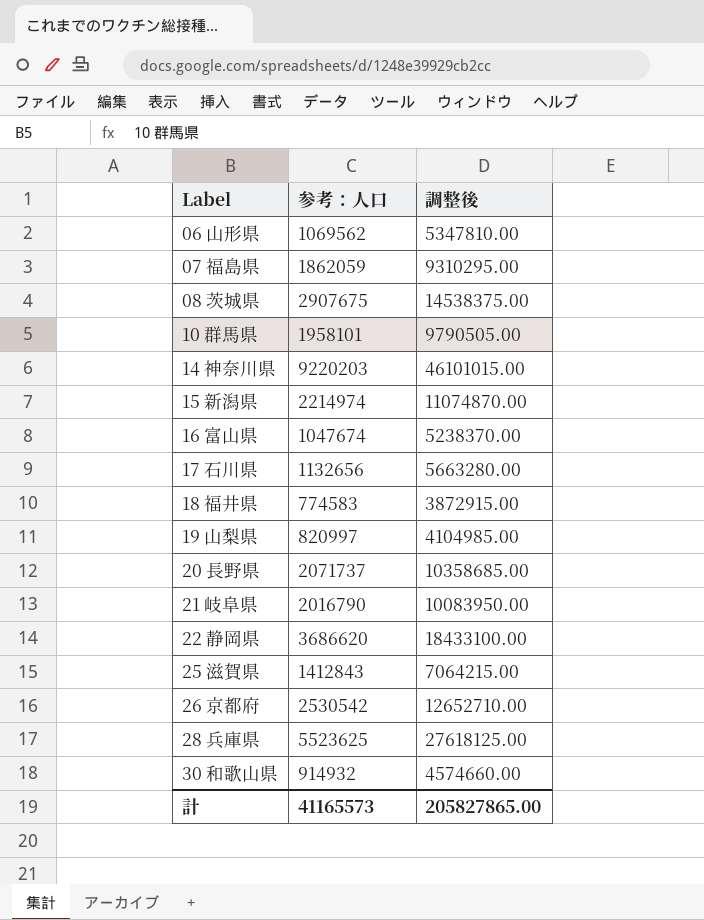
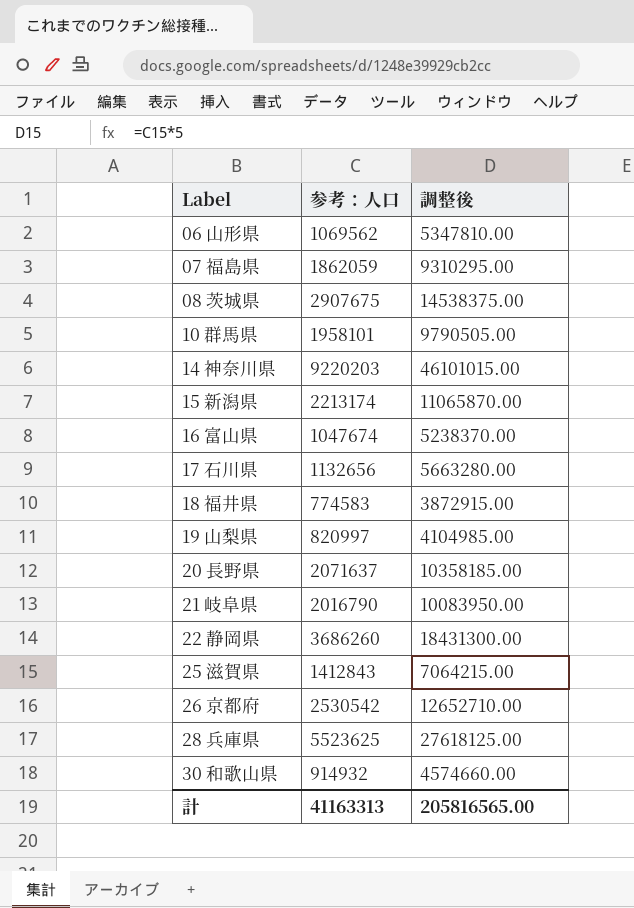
15 新潟県 | 参考：人口: 2214974 -> 2213174
15 新潟県 | 調整後: 11074870.00 -> 11065870.00
20 長野県 | 参考：人口: 2071737 -> 2071637
20 長野県 | 調整後: 10358685.00 -> 10358185.00
22 静岡県 | 参考：人口: 3686620 -> 3686260
22 静岡県 | 調整後: 18433100.00 -> 18431300.00
計 | 参考：人口: 41165573 -> 41163313
計 | 調整後: 205827865.00 -> 205816565.00

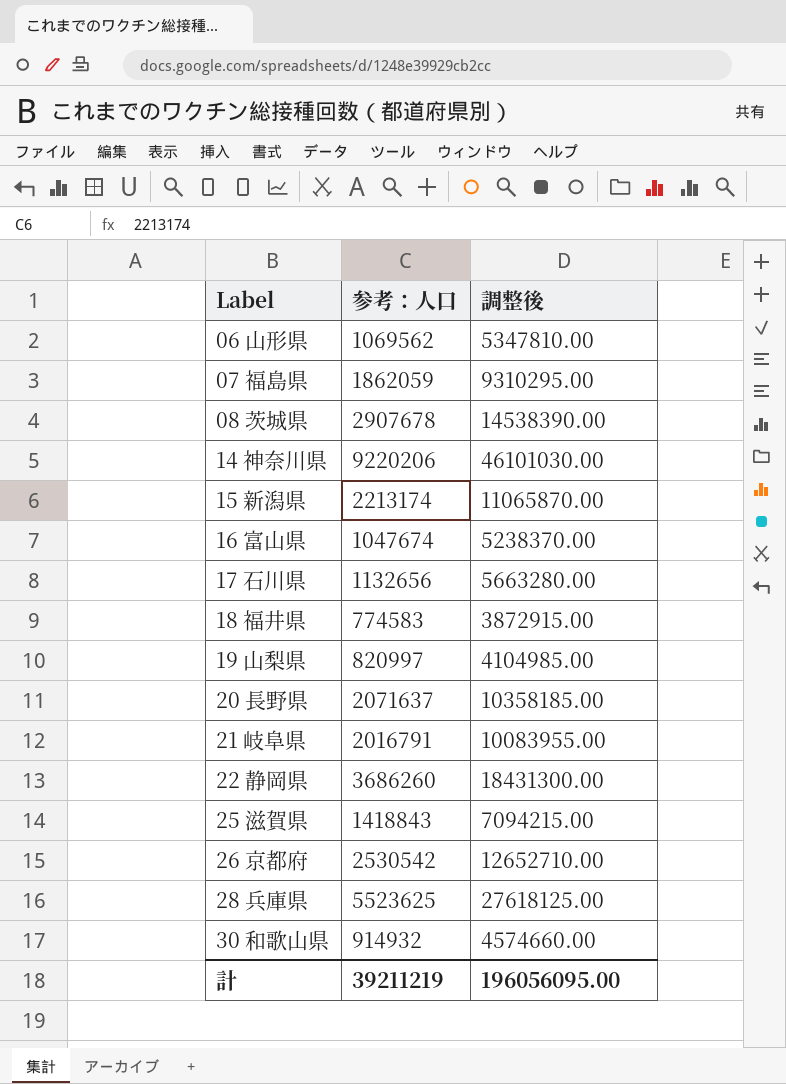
row 10 群馬県: 1958101 | 9790505.00 -> none
08 茨城県 | 参考：人口: 2907675 -> 2907678
08 茨城県 | 調整後: 14538375.00 -> 14538390.00
14 神奈川県 | 参考：人口: 9220203 -> 9220206
14 神奈川県 | 調整後: 46101015.00 -> 46101030.00
21 岐阜県 | 参考：人口: 2016790 -> 2016791
21 岐阜県 | 調整後: 10083950.00 -> 10083955.00
25 滋賀県 | 参考：人口: 1412843 -> 1418843
25 滋賀県 | 調整後: 7064215.00 -> 7094215.00
計 | 参考：人口: 41163313 -> 39211219
計 | 調整後: 205816565.00 -> 196056095.00

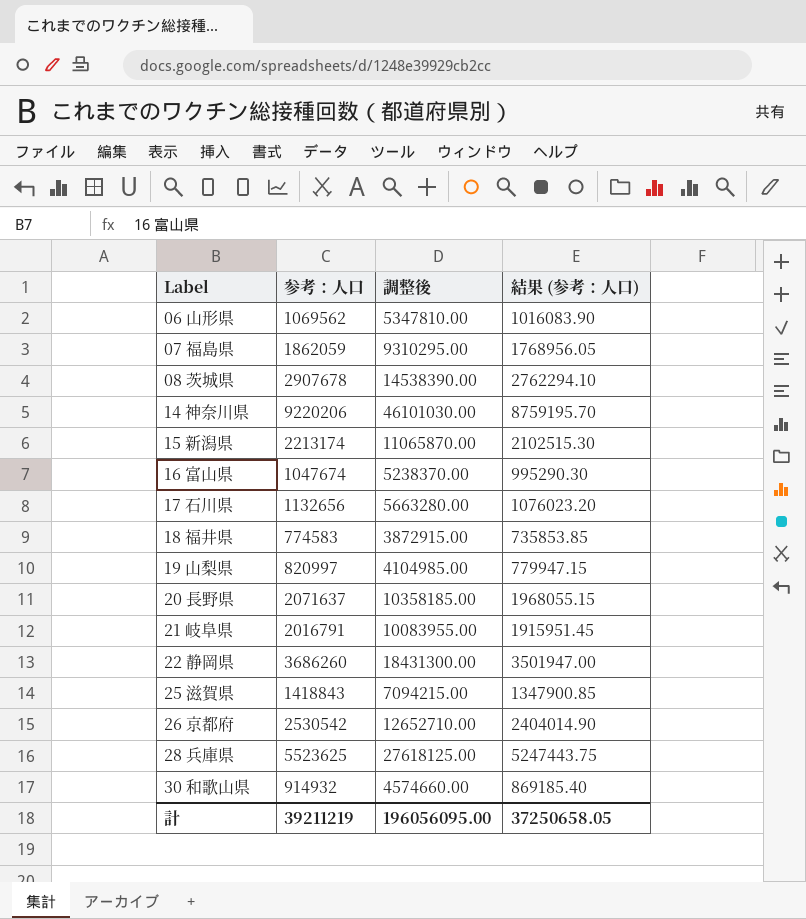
column 結果 (参考：人口) | formula: none -> [参考：人口] * 0.95

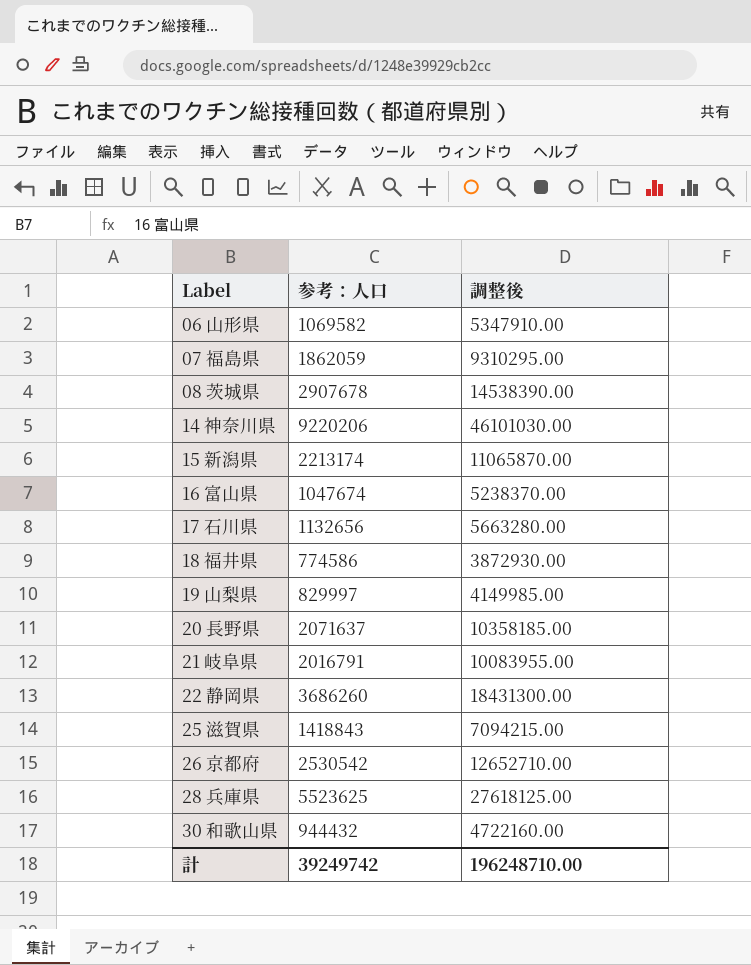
column 結果 (参考：人口) | formula: [参考：人口] * 0.95 -> none
06 山形県 | 参考：人口: 1069562 -> 1069582
06 山形県 | 調整後: 5347810.00 -> 5347910.00
18 福井県 | 参考：人口: 774583 -> 774586
18 福井県 | 調整後: 3872915.00 -> 3872930.00
19 山梨県 | 参考：人口: 820997 -> 829997
19 山梨県 | 調整後: 4104985.00 -> 4149985.00
30 和歌山県 | 参考：人口: 914932 -> 944432
30 和歌山県 | 調整後: 4574660.00 -> 4722160.00
計 | 参考：人口: 39211219 -> 39249742
計 | 調整後: 196056095.00 -> 196248710.00

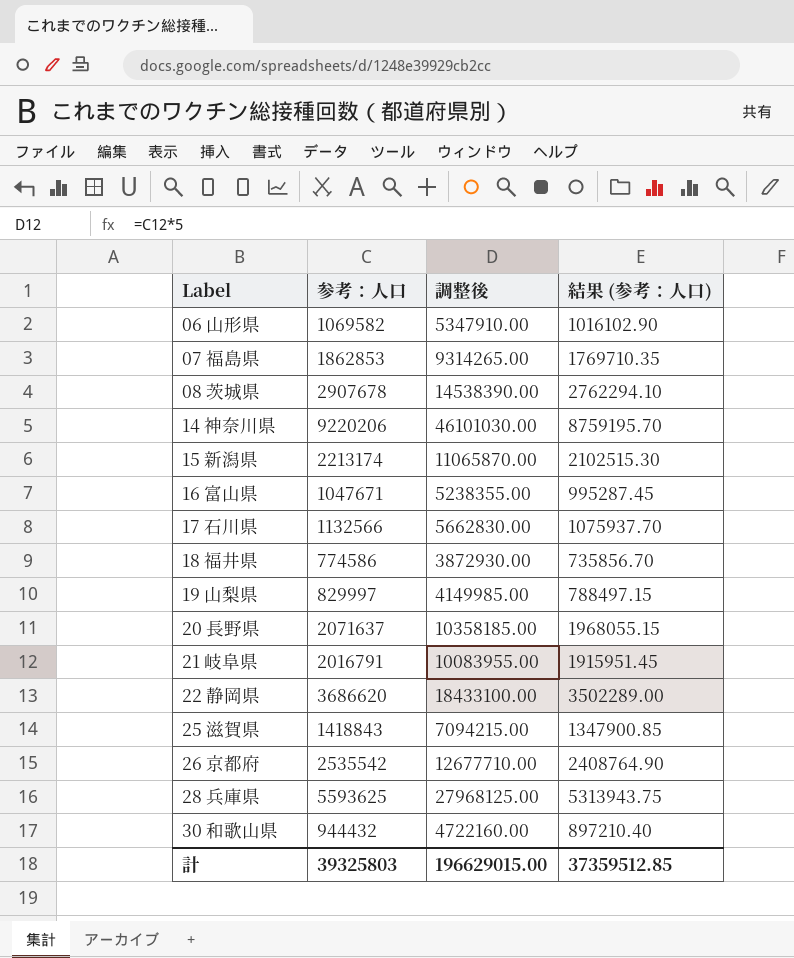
column 結果 (参考：人口) | formula: none -> [参考：人口] * 0.95
07 福島県 | 参考：人口: 1862059 -> 1862853
07 福島県 | 調整後: 9310295.00 -> 9314265.00
16 富山県 | 参考：人口: 1047674 -> 1047671
16 富山県 | 調整後: 5238370.00 -> 5238355.00
17 石川県 | 参考：人口: 1132656 -> 1132566
17 石川県 | 調整後: 5663280.00 -> 5662830.00
22 静岡県 | 参考：人口: 3686260 -> 3686620
22 静岡県 | 調整後: 18431300.00 -> 18433100.00
26 京都府 | 参考：人口: 2530542 -> 2535542
26 京都府 | 調整後: 12652710.00 -> 12677710.00
28 兵庫県 | 参考：人口: 5523625 -> 5593625
28 兵庫県 | 調整後: 27618125.00 -> 27968125.00
計 | 参考：人口: 39249742 -> 39325803
計 | 調整後: 196248710.00 -> 196629015.00

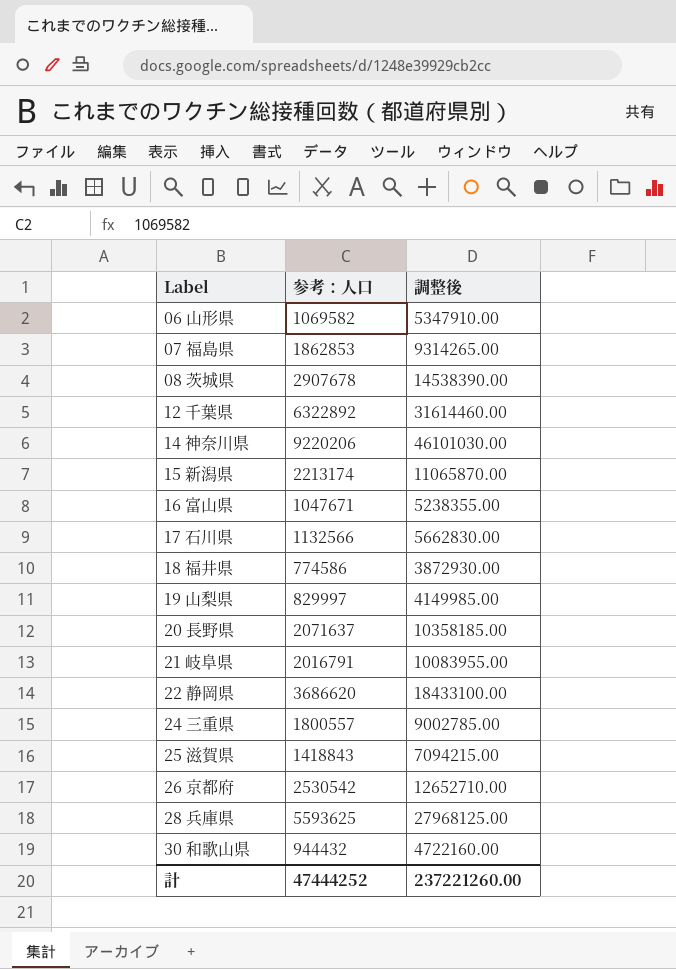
column 結果 (参考：人口) | formula: [参考：人口] * 0.95 -> none
row 12 千葉県: none -> 6322892 | 31614460.00
row 24 三重県: none -> 1800557 | 9002785.00
26 京都府 | 参考：人口: 2535542 -> 2530542
26 京都府 | 調整後: 12677710.00 -> 12652710.00
計 | 参考：人口: 39325803 -> 47444252
計 | 調整後: 196629015.00 -> 237221260.00

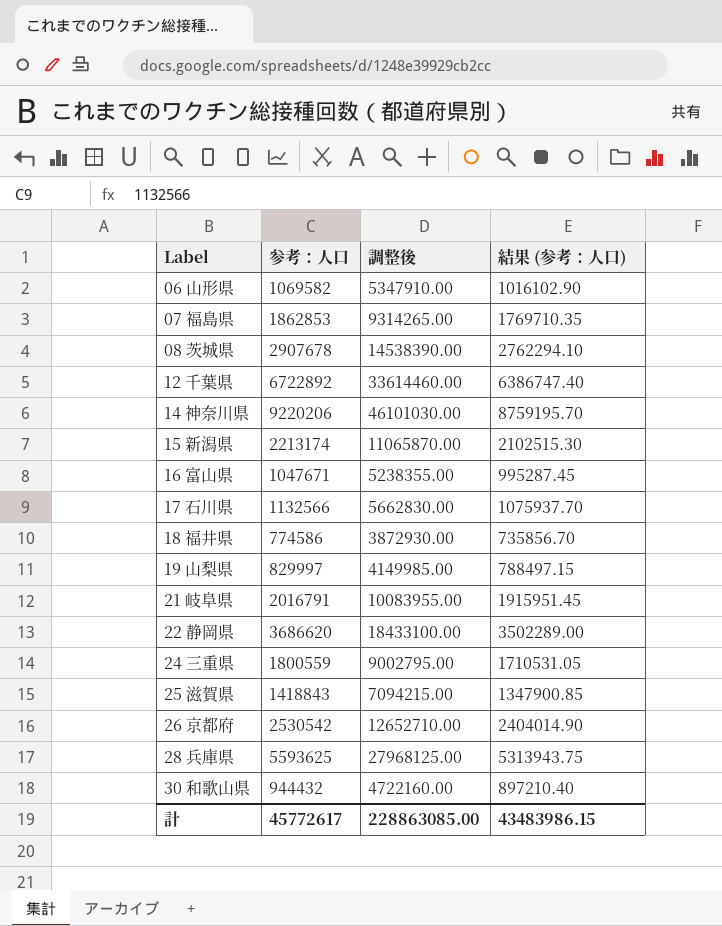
column 結果 (参考：人口) | formula: none -> [参考：人口] * 0.95
row 20 長野県: 2071637 | 10358185.00 -> none
12 千葉県 | 参考：人口: 6322892 -> 6722892
12 千葉県 | 調整後: 31614460.00 -> 33614460.00
24 三重県 | 参考：人口: 1800557 -> 1800559
24 三重県 | 調整後: 9002785.00 -> 9002795.00
計 | 参考：人口: 47444252 -> 45772617
計 | 調整後: 237221260.00 -> 228863085.00

